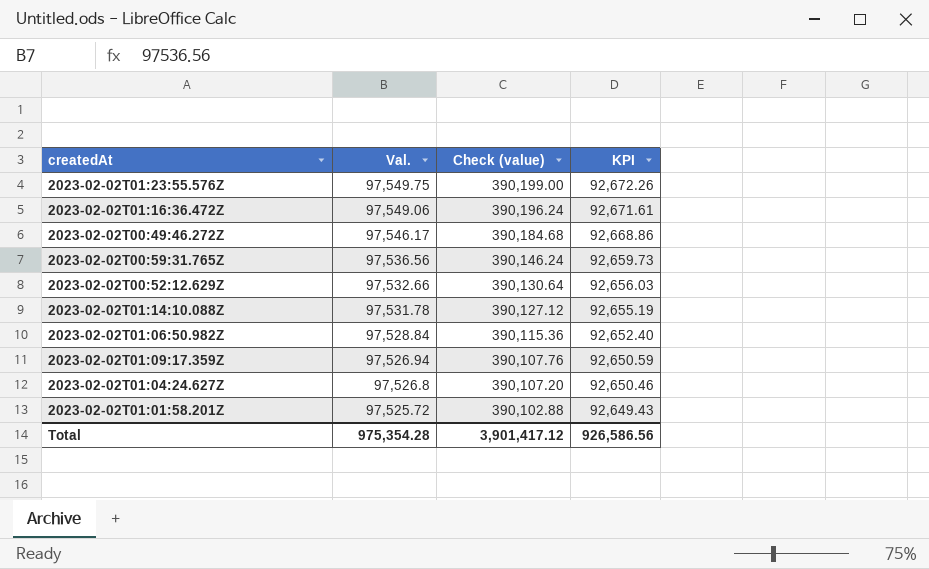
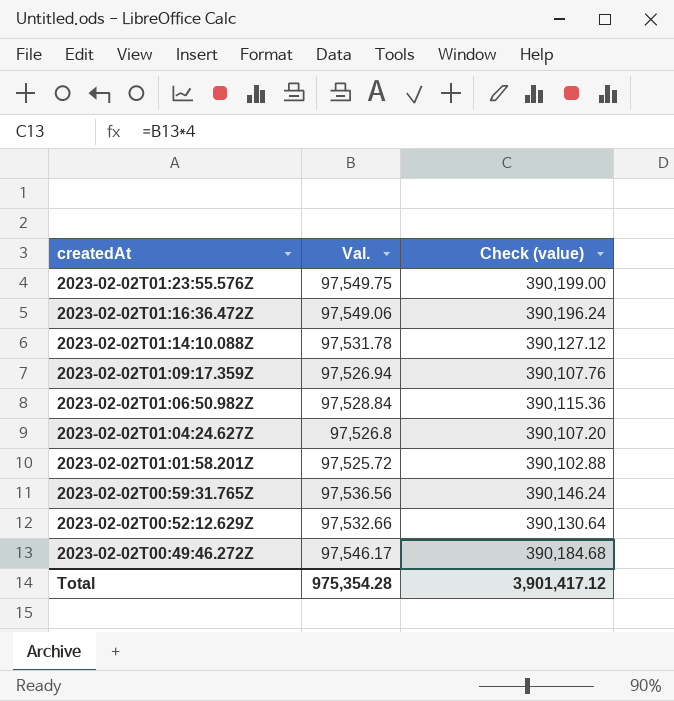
row order: Val. descending -> createdAt descending
column KPI | formula: [Val.] * 0.95 -> none

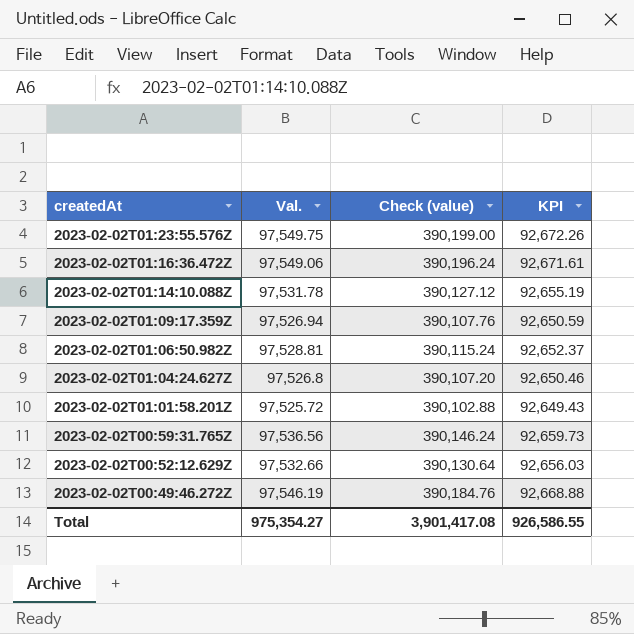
column KPI | formula: none -> [Val.] * 0.95
2023-02-02T01:06:50.982Z | Val.: 97,528.84 -> 97,528.81
2023-02-02T01:06:50.982Z | Check (value): 390,115.36 -> 390,115.24
2023-02-02T00:49:46.272Z | Val.: 97,546.17 -> 97,546.19
2023-02-02T00:49:46.272Z | Check (value): 390,184.68 -> 390,184.76
Total | Val.: 975,354.28 -> 975,354.27
Total | Check (value): 3,901,417.12 -> 3,901,417.08

